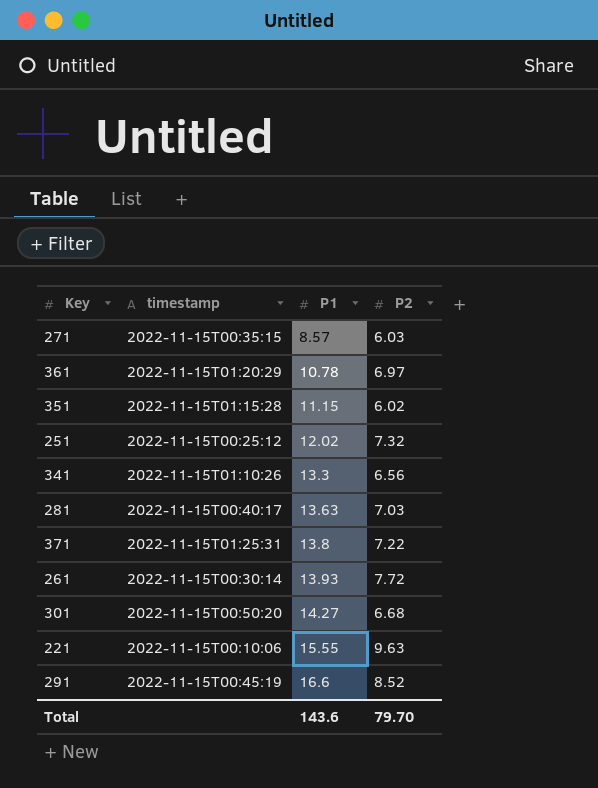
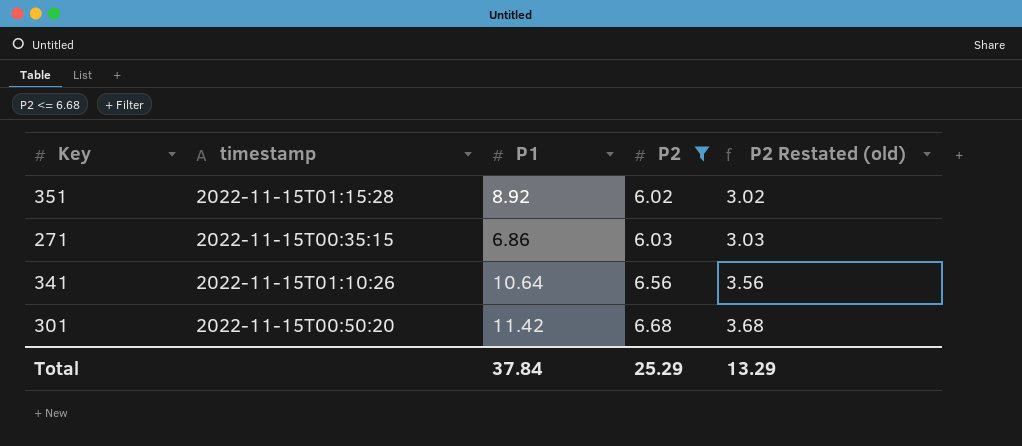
filter: none -> P2 <= 6.68
row order: P1 ascending -> P2 ascending
column P2 Restated (old) | formula: none -> [P2] - 3
351 | P1: 11.15 -> 8.92
271 | P1: 8.57 -> 6.86
341 | P1: 13.3 -> 10.64
301 | P1: 14.27 -> 11.42
Total | P1: 143.6 -> 37.84
Total | P2: 79.70 -> 25.29

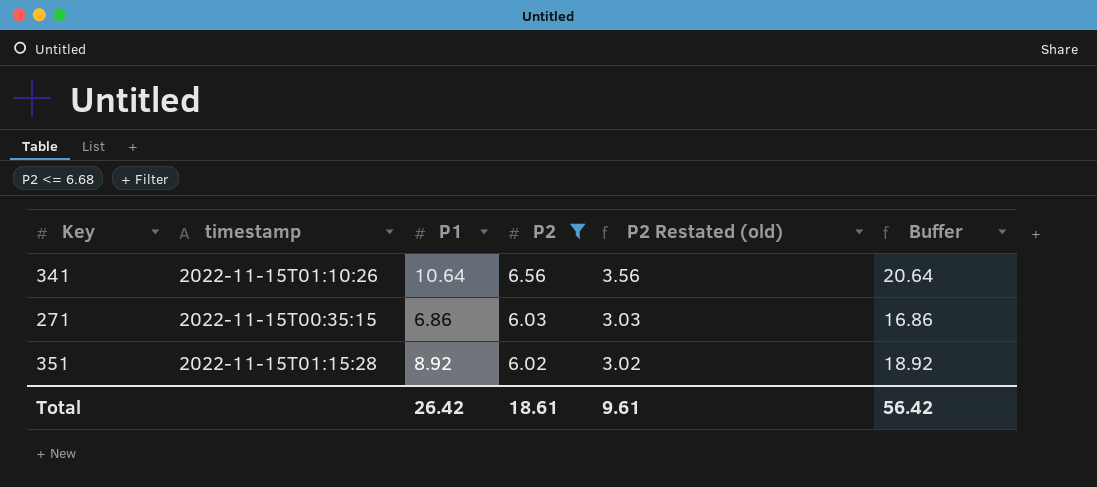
row order: P2 ascending -> P2 descending
column Buffer | formula: none -> [P1] + 10
row 301: 2022-11-15T00:50:20 | 11.42 | 6.68 | 3.68 -> none
Total | P1: 37.84 -> 26.42
Total | P2: 25.29 -> 18.61
Total | P2 Restated (old): 13.29 -> 9.61

